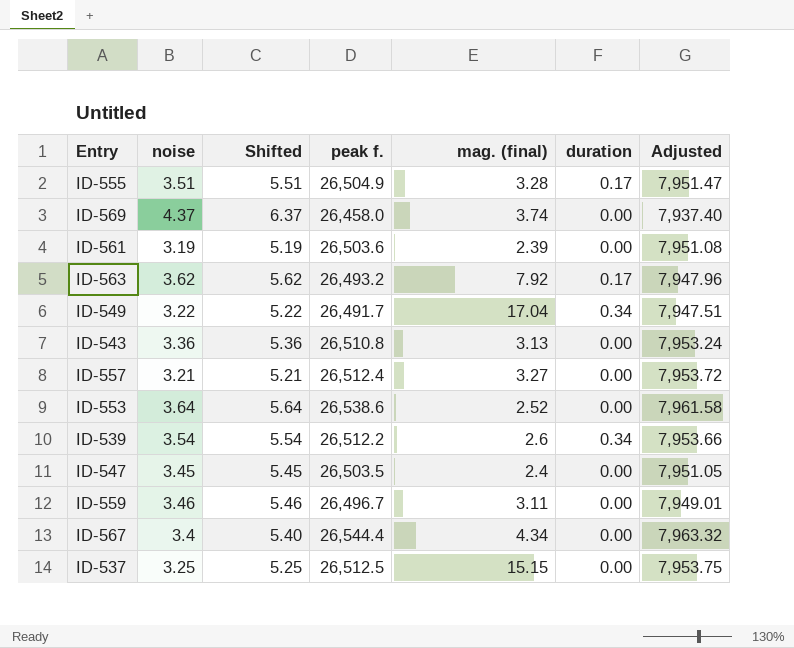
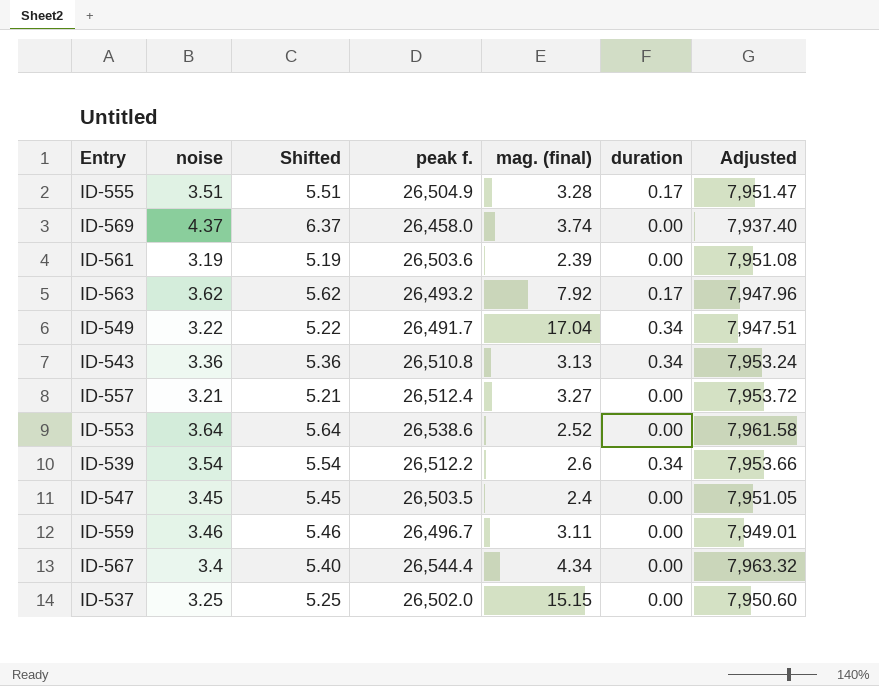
ID-543 | duration: 0.00 -> 0.34
ID-537 | peak f.: 26,512.5 -> 26,502.0
ID-537 | Adjusted: 7,953.75 -> 7,950.60

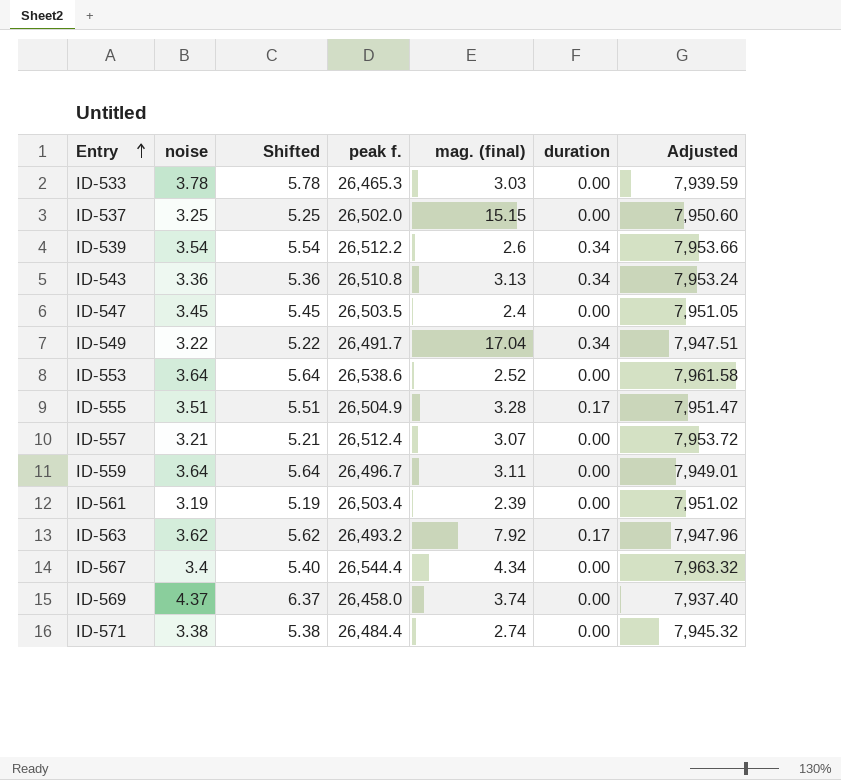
row order: none -> Entry ascending
row ID-533: none -> 3.78 | 5.78 | 26,465.3 | 3.03 | 0.00 | 7,939.59
ID-557 | mag. (final): 3.27 -> 3.07
ID-559 | noise: 3.46 -> 3.64
ID-559 | Shifted: 5.46 -> 5.64
ID-561 | peak f.: 26,503.6 -> 26,503.4
ID-561 | Adjusted: 7,951.08 -> 7,951.02
row ID-571: none -> 3.38 | 5.38 | 26,484.4 | 2.74 | 0.00 | 7,945.32

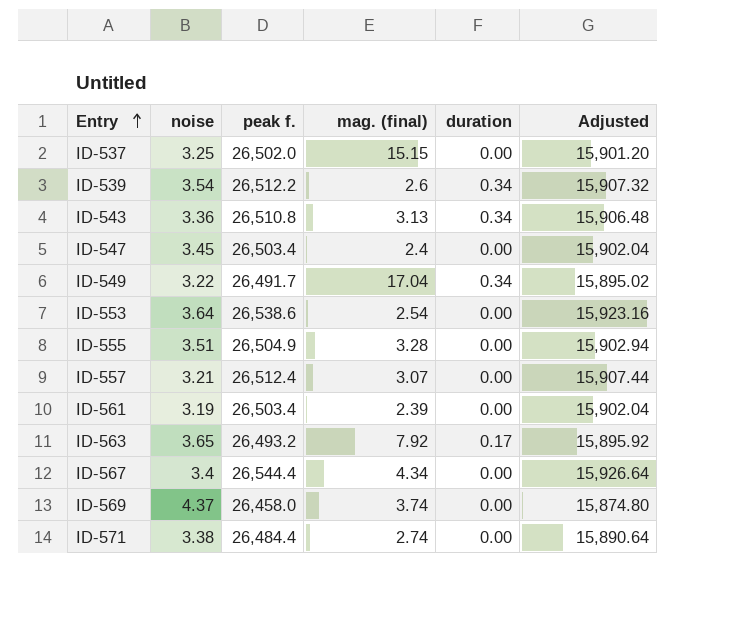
column Shifted | formula: [noise] + 2 -> none
column Adjusted | formula: [peak f.] * 0.3 -> [peak f.] * 0.6
row ID-533: 3.78 | 5.78 | 26,465.3 | 3.03 | 0.00 | 7,939.59 -> none
row ID-559: 3.64 | 5.64 | 26,496.7 | 3.11 | 0.00 | 7,949.01 -> none
ID-547 | peak f.: 26,503.5 -> 26,503.4
ID-553 | mag. (final): 2.52 -> 2.54
ID-555 | duration: 0.17 -> 0.00
ID-563 | noise: 3.62 -> 3.65

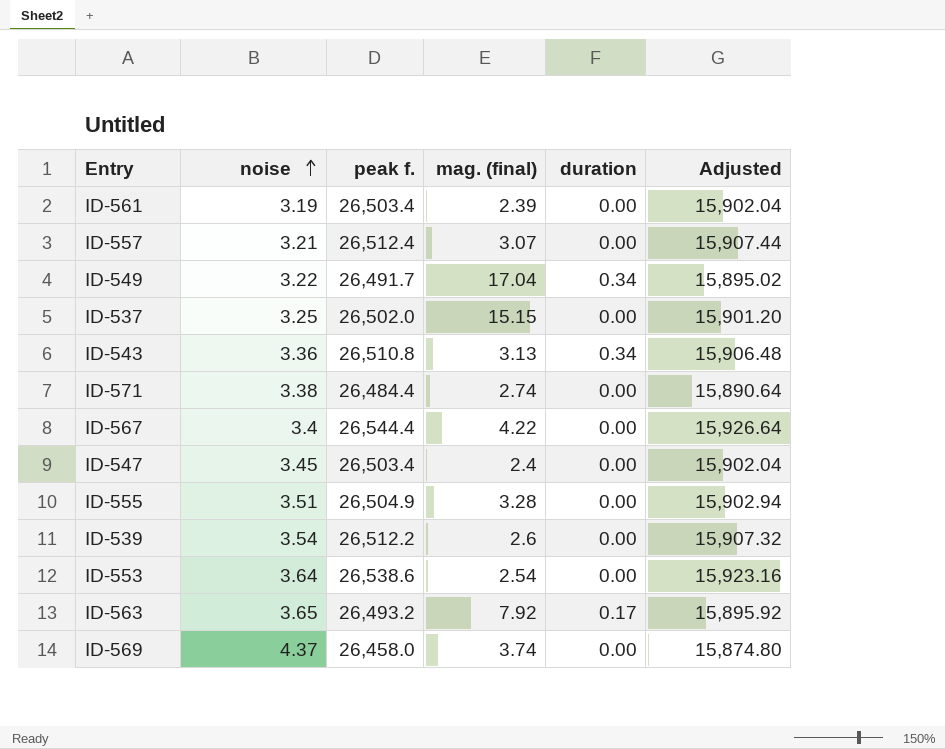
row order: Entry ascending -> noise ascending
ID-567 | mag. (final): 4.34 -> 4.22
ID-539 | duration: 0.34 -> 0.00

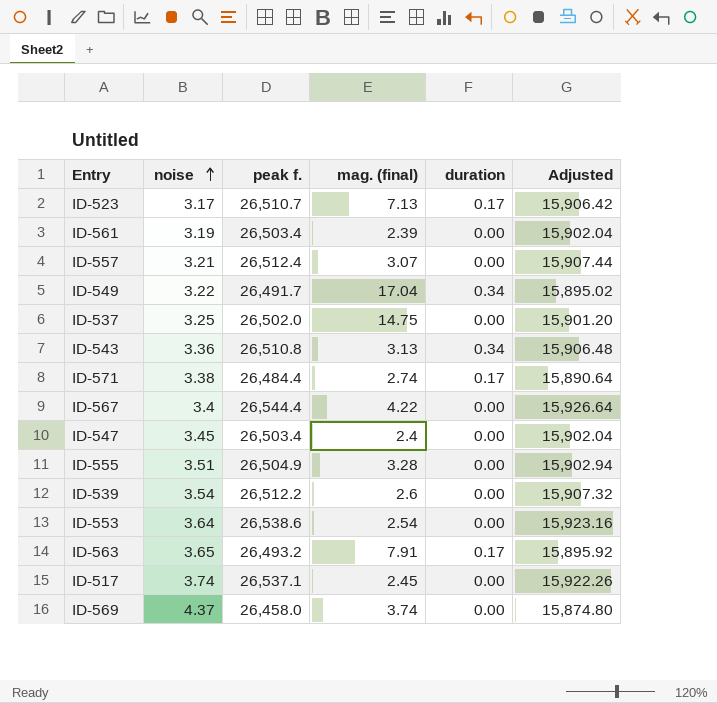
row ID-523: none -> 3.17 | 26,510.7 | 7.13 | 0.17 | 15,906.42
ID-537 | mag. (final): 15.15 -> 14.75
ID-571 | duration: 0.00 -> 0.17
ID-563 | mag. (final): 7.92 -> 7.91
row ID-517: none -> 3.74 | 26,537.1 | 2.45 | 0.00 | 15,922.26

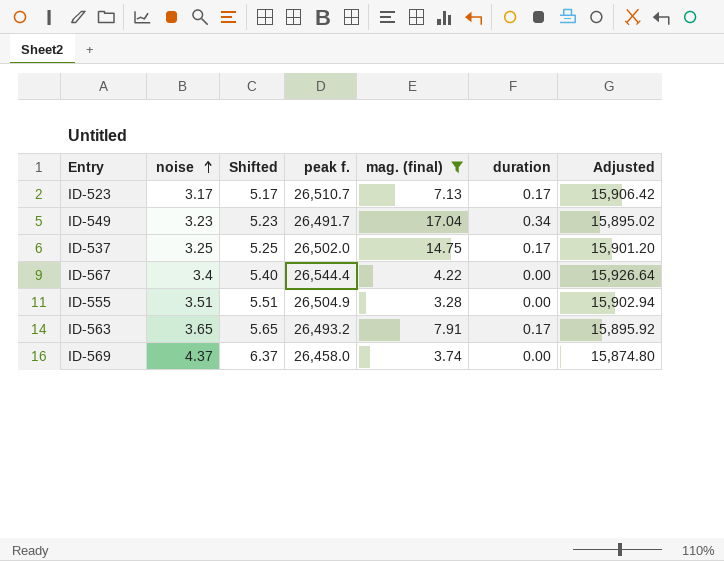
filter: none -> mag. (final) >= 3.28
column Shifted | formula: none -> [noise] + 2
ID-549 | noise: 3.22 -> 3.23
ID-537 | duration: 0.00 -> 0.17

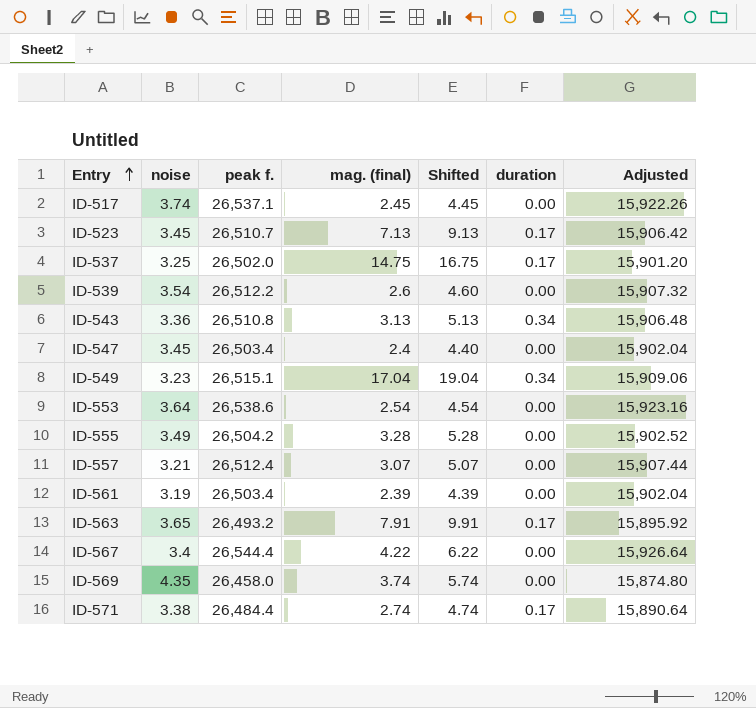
filter: mag. (final) >= 3.28 -> none
row order: noise ascending -> Entry ascending
column Shifted | formula: [noise] + 2 -> [mag. (final)] + 2
column Shifted | position: 3 -> 5
ID-523 | noise: 3.17 -> 3.45
ID-549 | peak f.: 26,491.7 -> 26,515.1
ID-549 | Adjusted: 15,895.02 -> 15,909.06
ID-555 | noise: 3.51 -> 3.49
ID-555 | peak f.: 26,504.9 -> 26,504.2
ID-555 | Adjusted: 15,902.94 -> 15,902.52
ID-569 | noise: 4.37 -> 4.35

